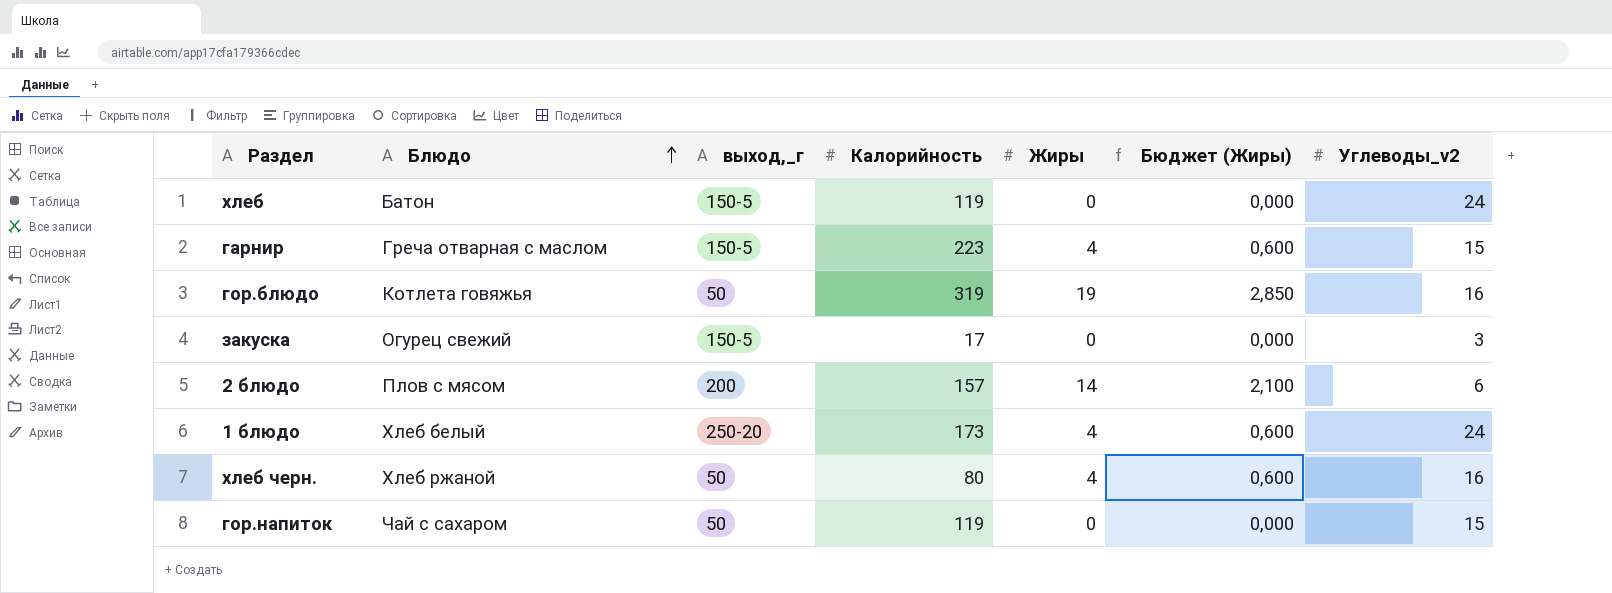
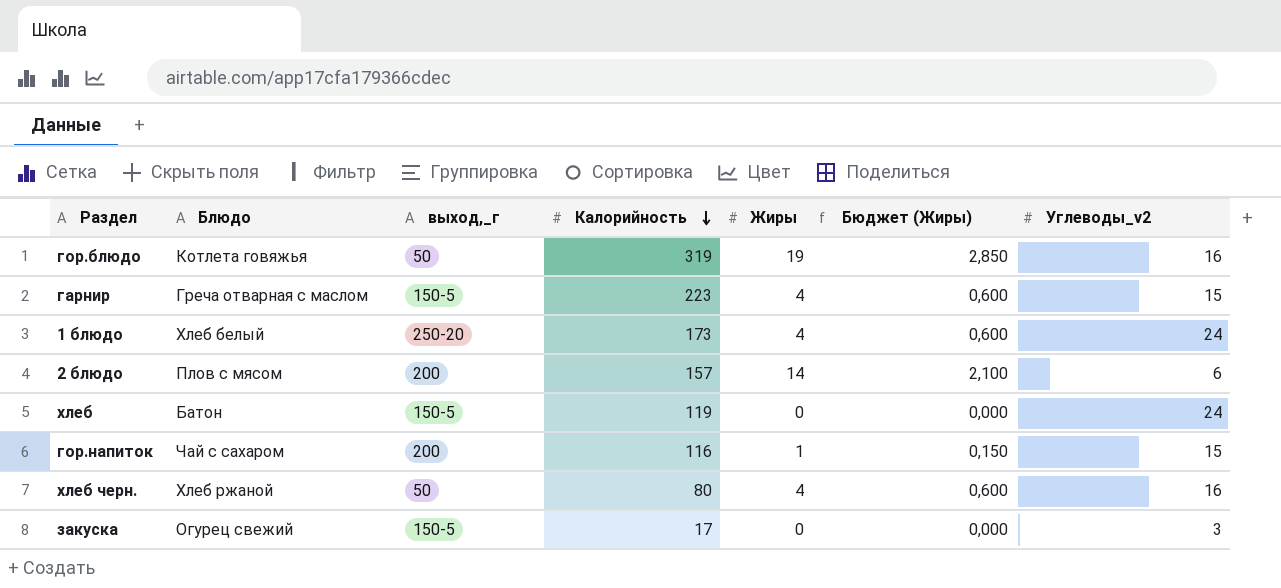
row order: Блюдо ascending -> Калорийность descending
гор.напиток | выход,_г: 50 -> 200
гор.напиток | Калорийность: 119 -> 116
гор.напиток | Жиры: 0 -> 1
гор.напиток | Бюджет (Жиры): 0,000 -> 0,150

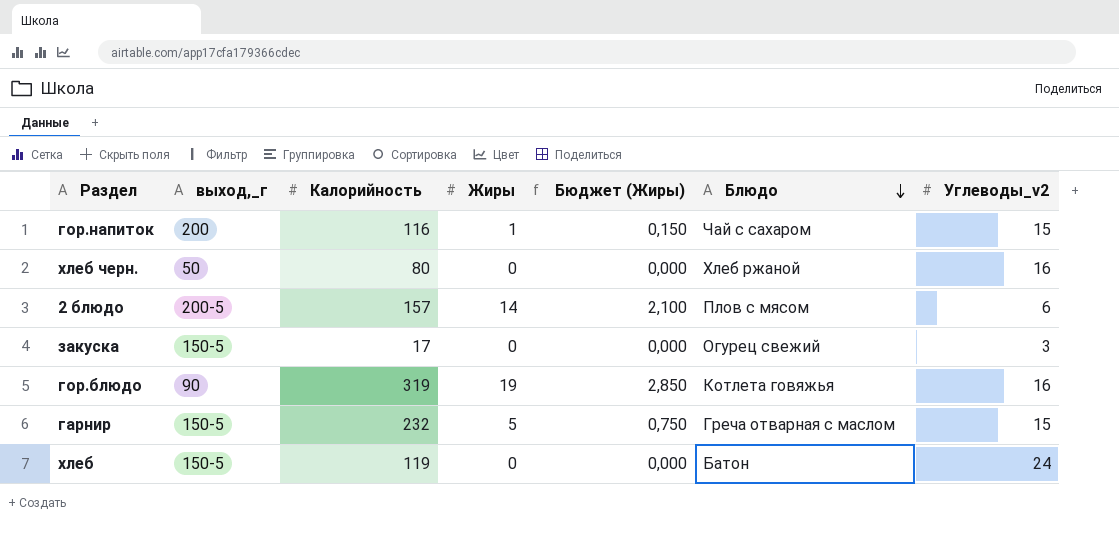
row order: Калорийность descending -> Блюдо descending
column Блюдо | position: 2 -> 6
row 1 блюдо: Хлеб белый | 250-20 | 173 | 4 | 0,600 | 24 -> none
хлеб черн. | Жиры: 4 -> 0
хлеб черн. | Бюджет (Жиры): 0,600 -> 0,000
2 блюдо | выход,_г: 200 -> 200-5
гор.блюдо | выход,_г: 50 -> 90
гарнир | Калорийность: 223 -> 232
гарнир | Жиры: 4 -> 5
гарнир | Бюджет (Жиры): 0,600 -> 0,750

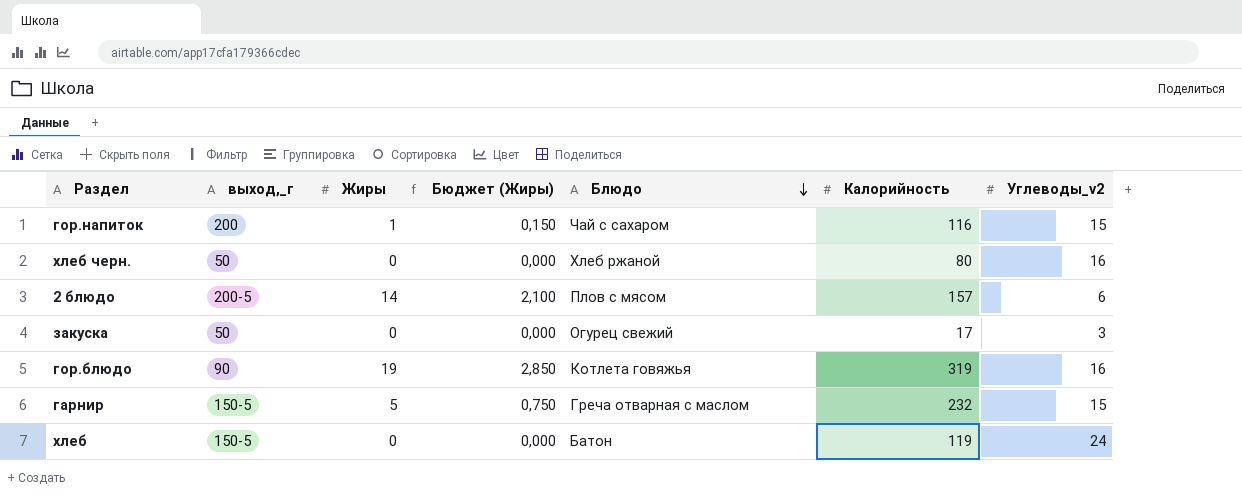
column Калорийность | position: 3 -> 6
закуска | выход,_г: 150-5 -> 50

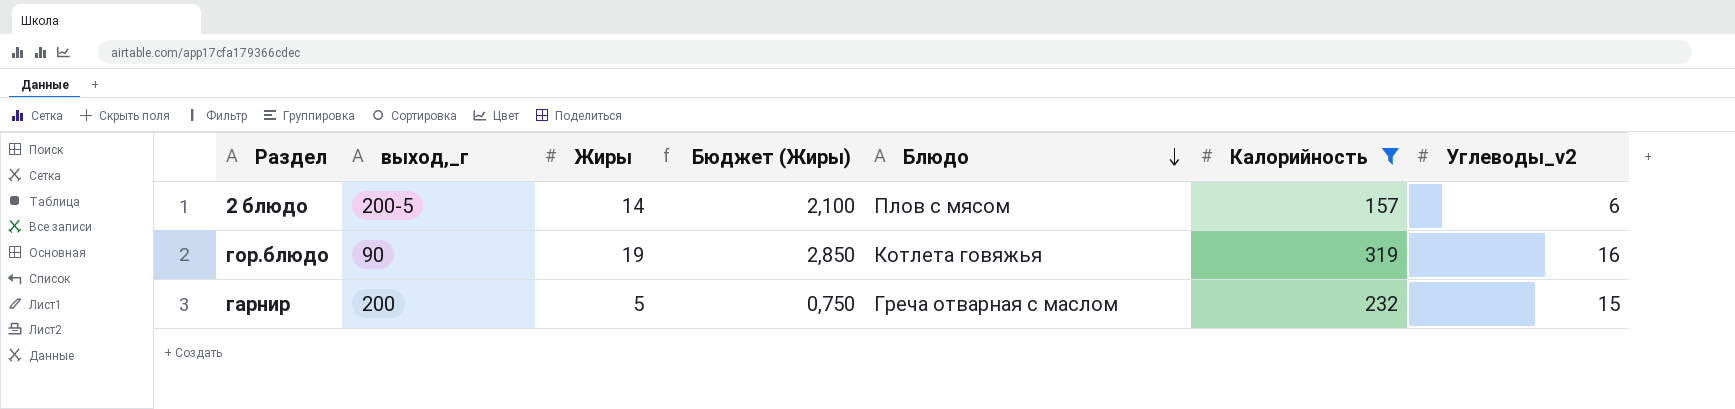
filter: none -> Калорийность >= 157
гарнир | выход,_г: 150-5 -> 200

